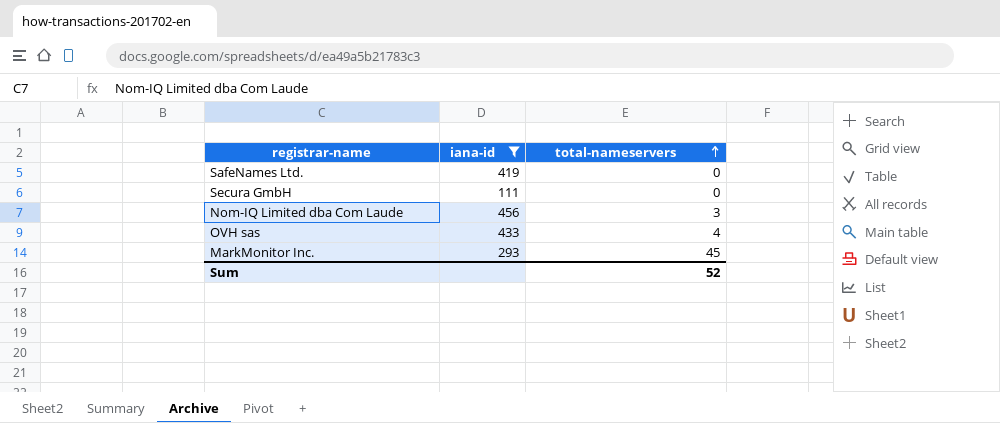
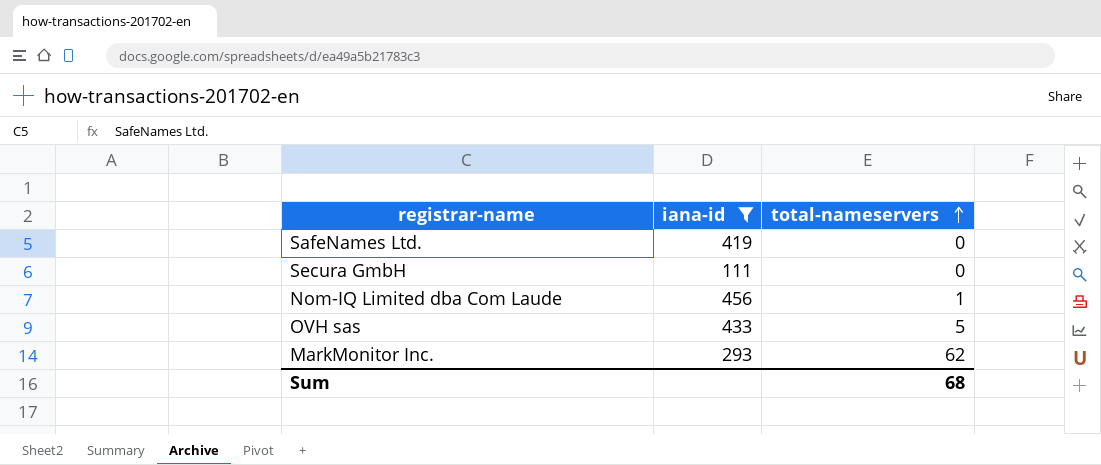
Nom-IQ Limited dba Com Laude | total-nameservers: 3 -> 1
OVH sas | total-nameservers: 4 -> 5
MarkMonitor Inc. | total-nameservers: 45 -> 62
Sum | total-nameservers: 52 -> 68

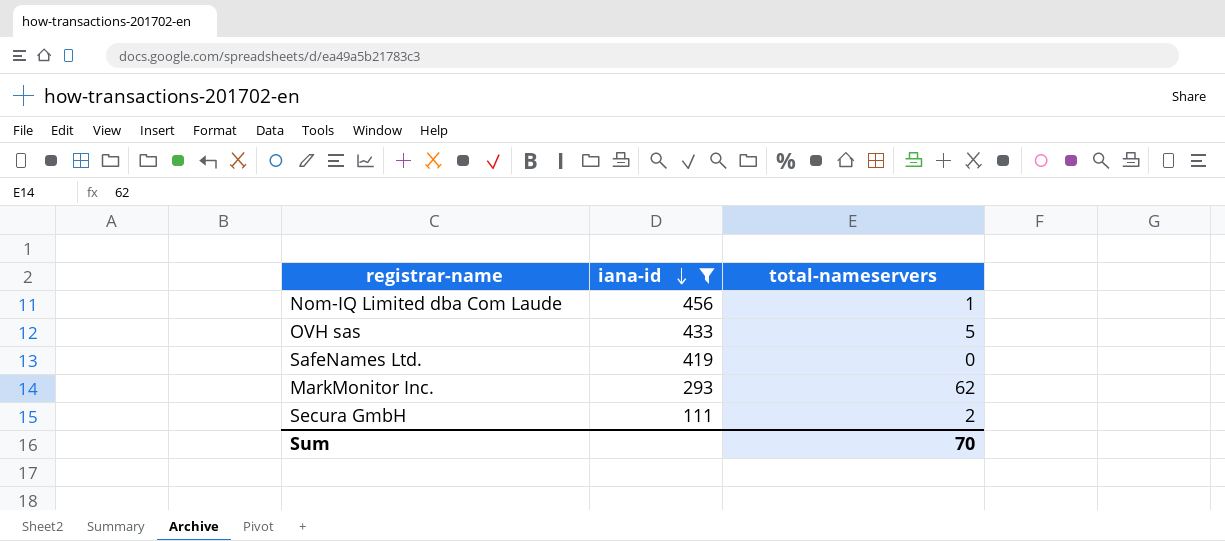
row order: total-nameservers ascending -> iana-id descending
Secura GmbH | total-nameservers: 0 -> 2
Sum | total-nameservers: 68 -> 70

